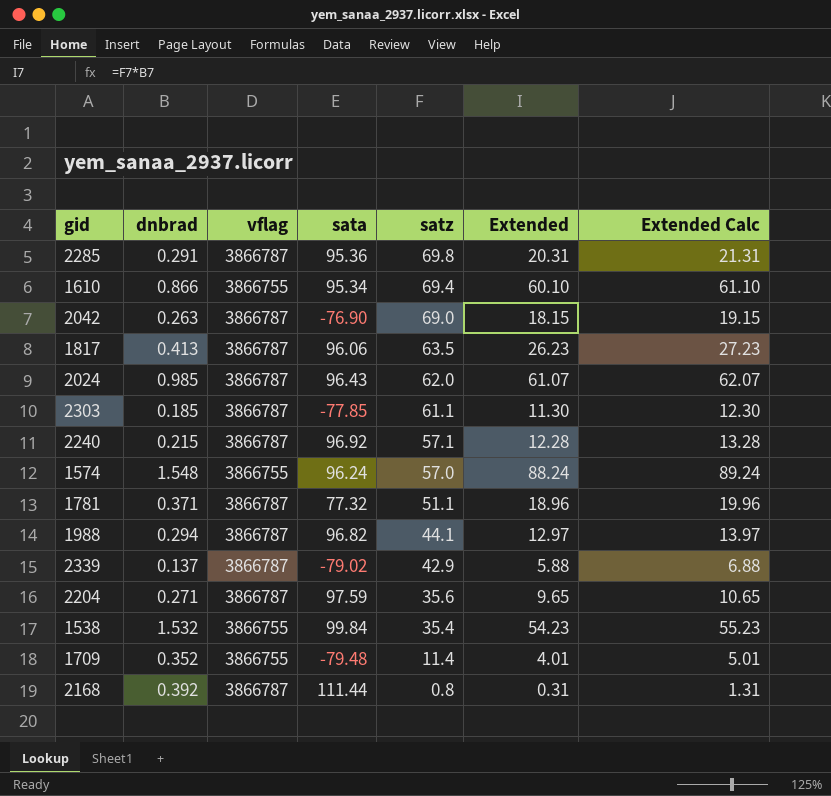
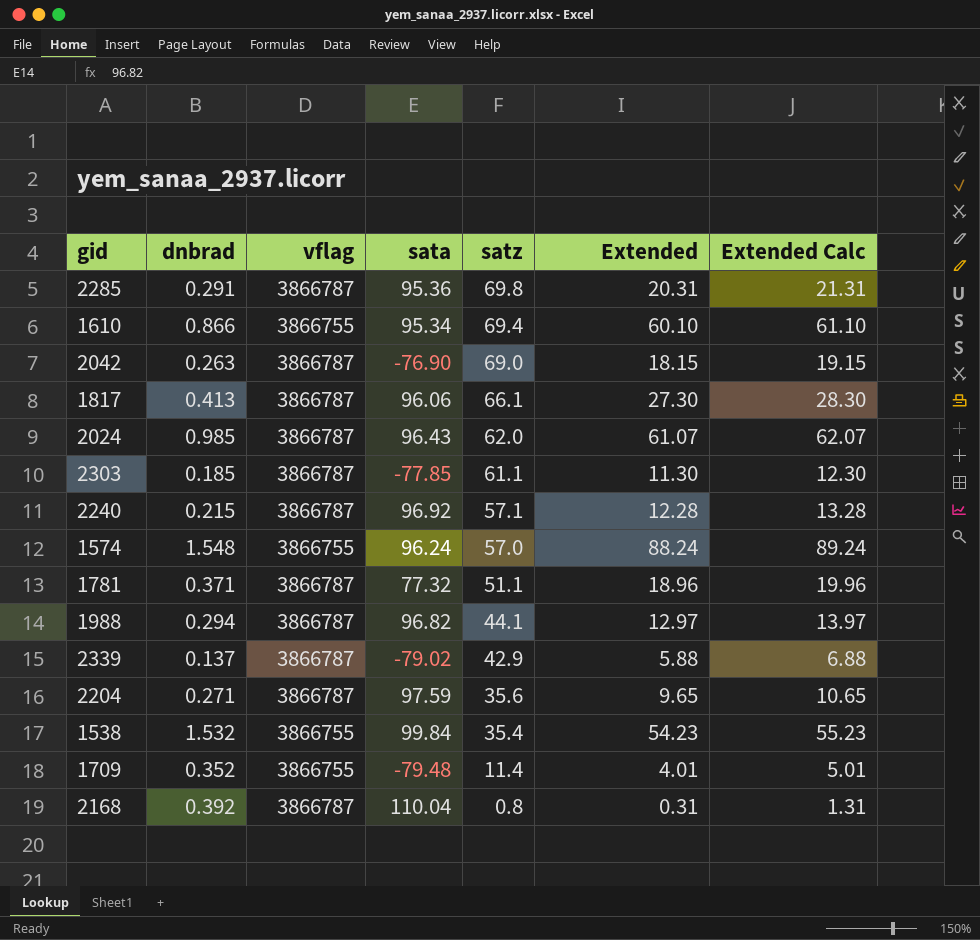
1817 | satz: 63.5 -> 66.1
1817 | Extended: 26.23 -> 27.30
1817 | Extended Calc: 27.23 -> 28.30
2168 | sata: 111.44 -> 110.04

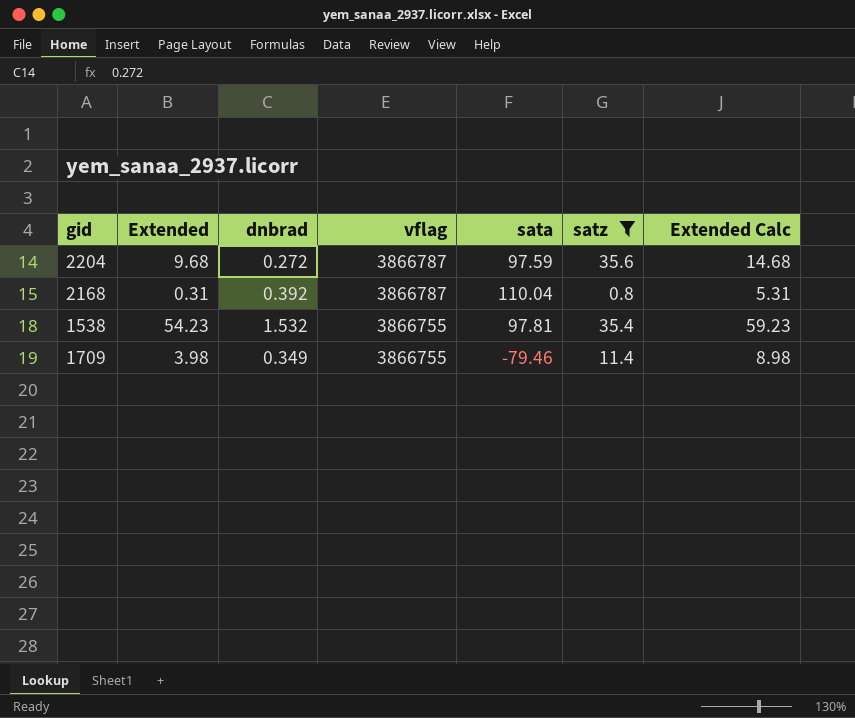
filter: none -> satz <= 35.6
row order: satz descending -> vflag descending
column Extended | position: 6 -> 2
column Extended Calc | formula: [Extended] + 1 -> [Extended] + 5
2204 | Extended: 9.65 -> 9.68
2204 | dnbrad: 0.271 -> 0.272
1538 | sata: 99.84 -> 97.81
1709 | Extended: 4.01 -> 3.98
1709 | dnbrad: 0.352 -> 0.349
1709 | sata: -79.48 -> -79.46

